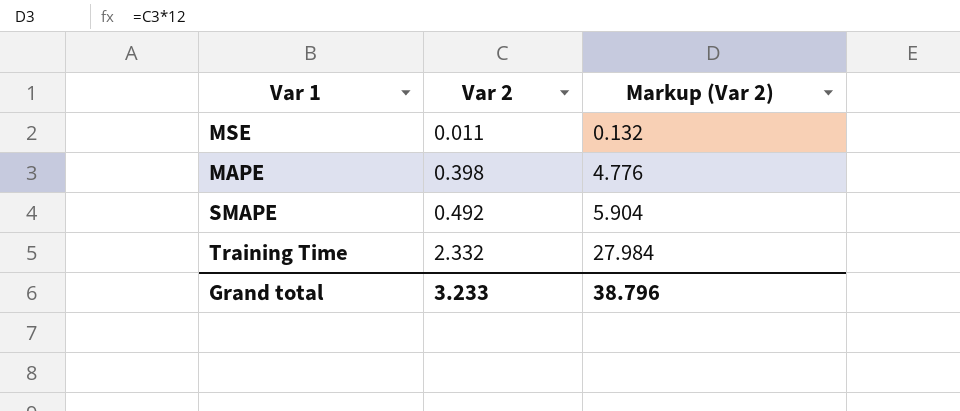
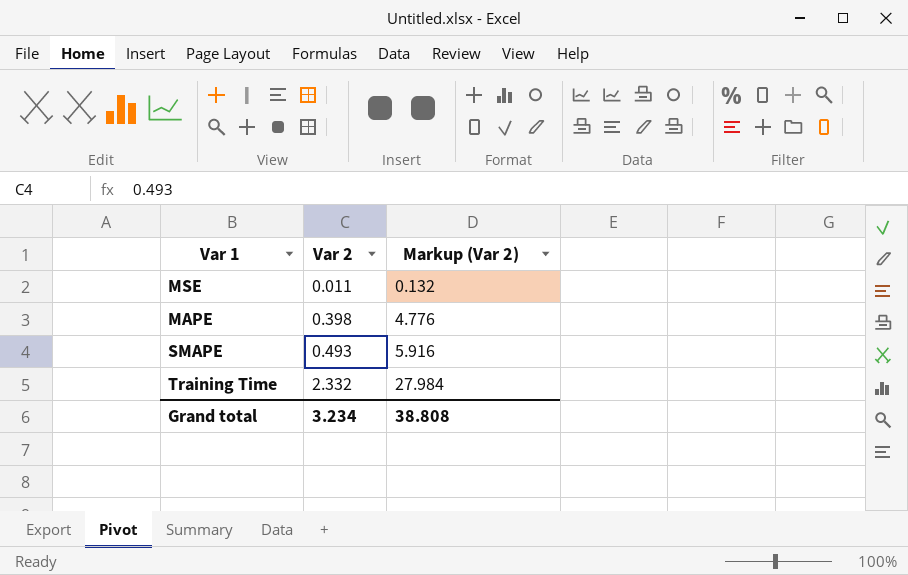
SMAPE | Var 2: 0.492 -> 0.493
SMAPE | Markup (Var 2): 5.904 -> 5.916
Grand total | Var 2: 3.233 -> 3.234
Grand total | Markup (Var 2): 38.796 -> 38.808

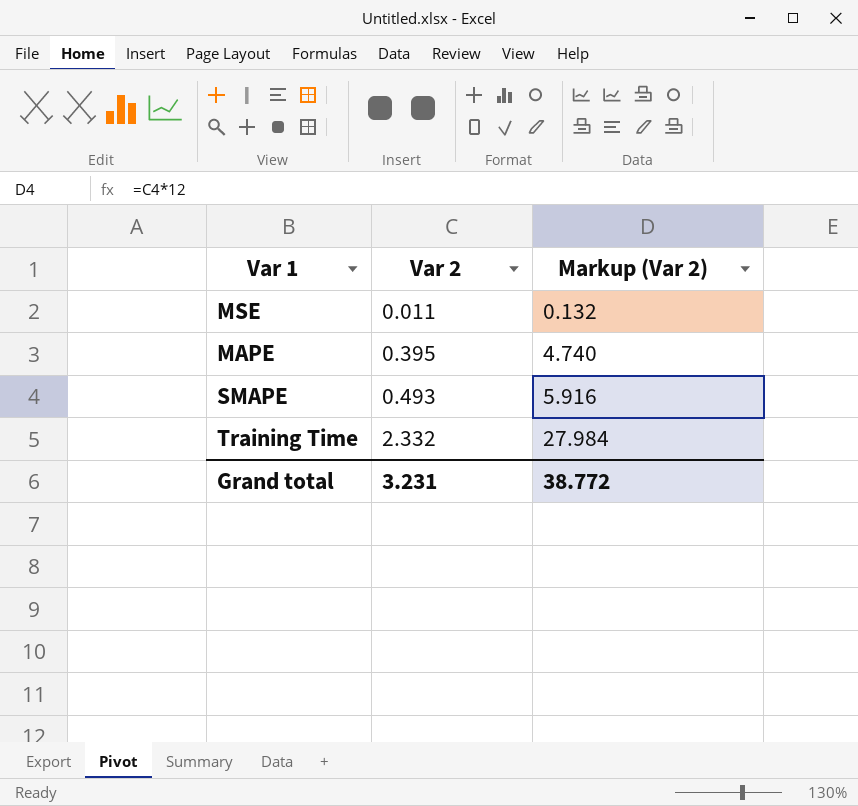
MAPE | Var 2: 0.398 -> 0.395
MAPE | Markup (Var 2): 4.776 -> 4.740
Grand total | Var 2: 3.234 -> 3.231
Grand total | Markup (Var 2): 38.808 -> 38.772

